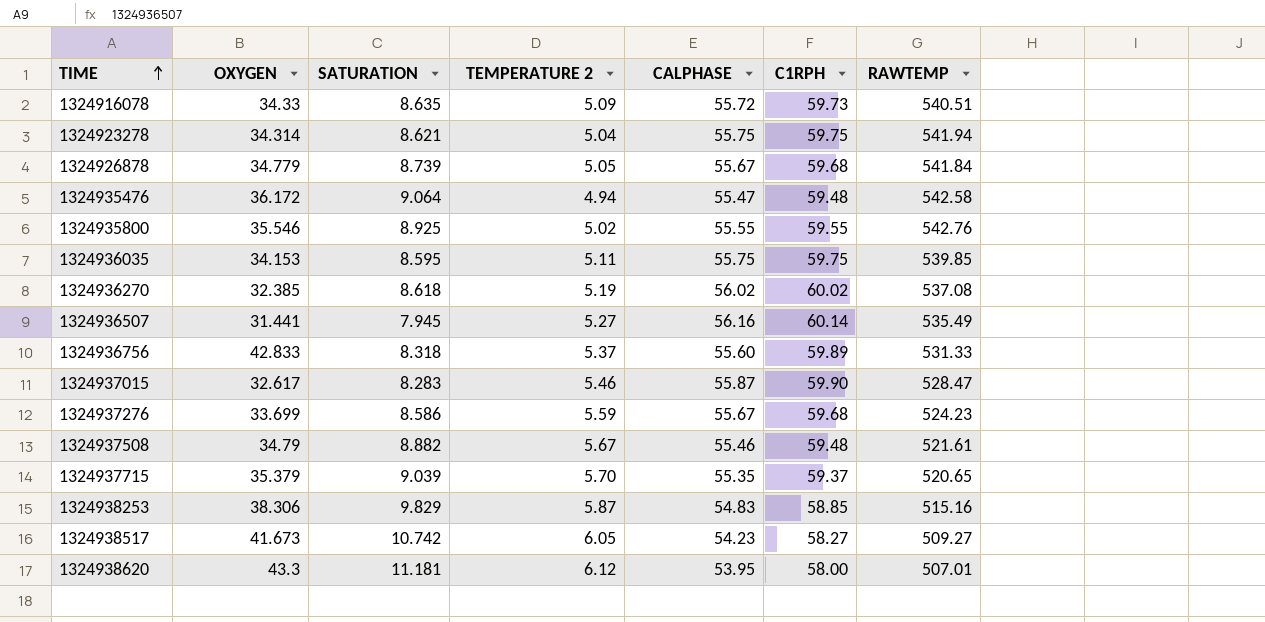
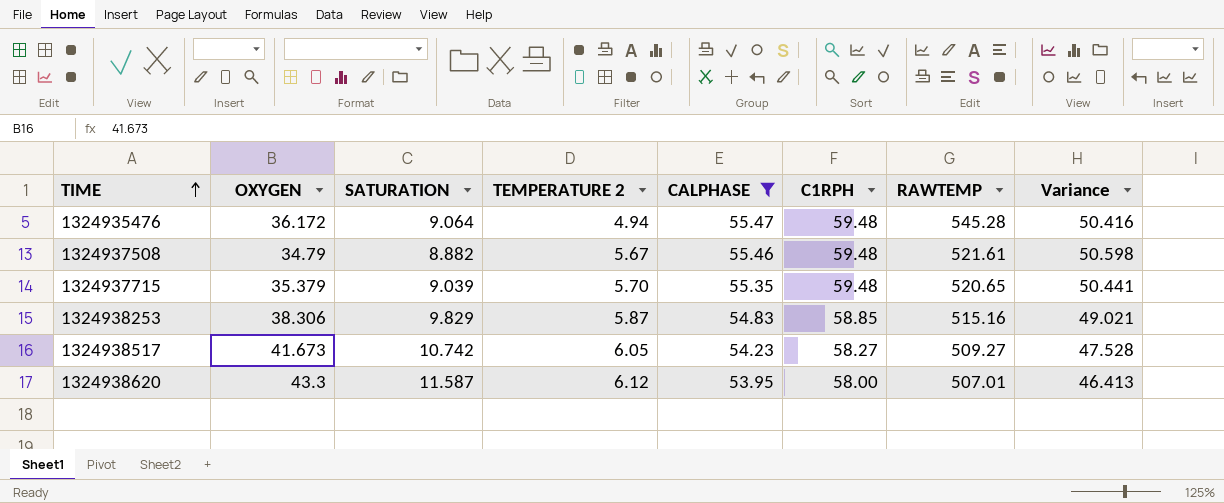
filter: none -> CALPHASE <= 55.47
column Variance | formula: none -> [C1RPH] - [SATURATION]
1324935476 | RAWTEMP: 542.58 -> 545.28
1324937715 | C1RPH: 59.37 -> 59.48
1324938620 | SATURATION: 11.181 -> 11.587

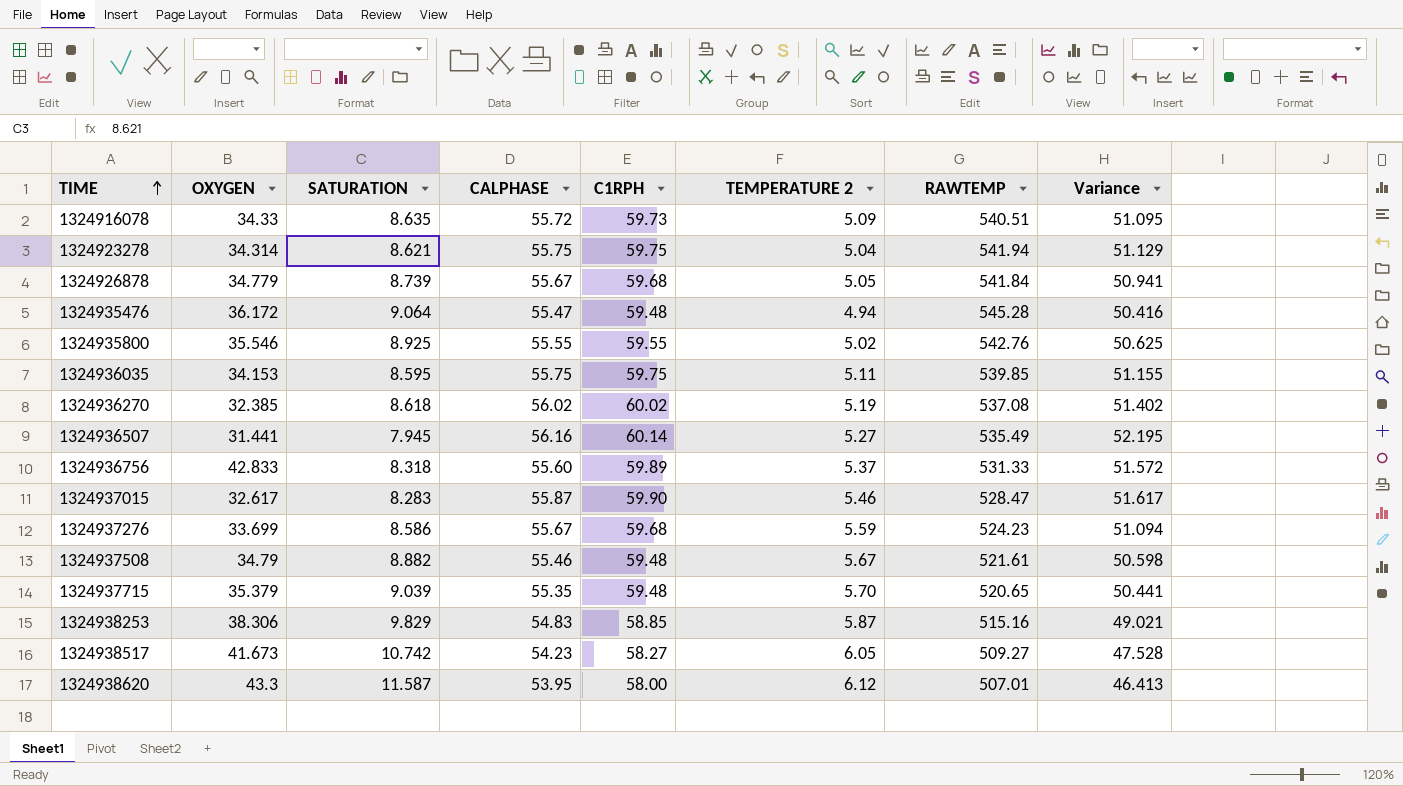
filter: CALPHASE <= 55.47 -> none
column TEMPERATURE 2 | position: 4 -> 6

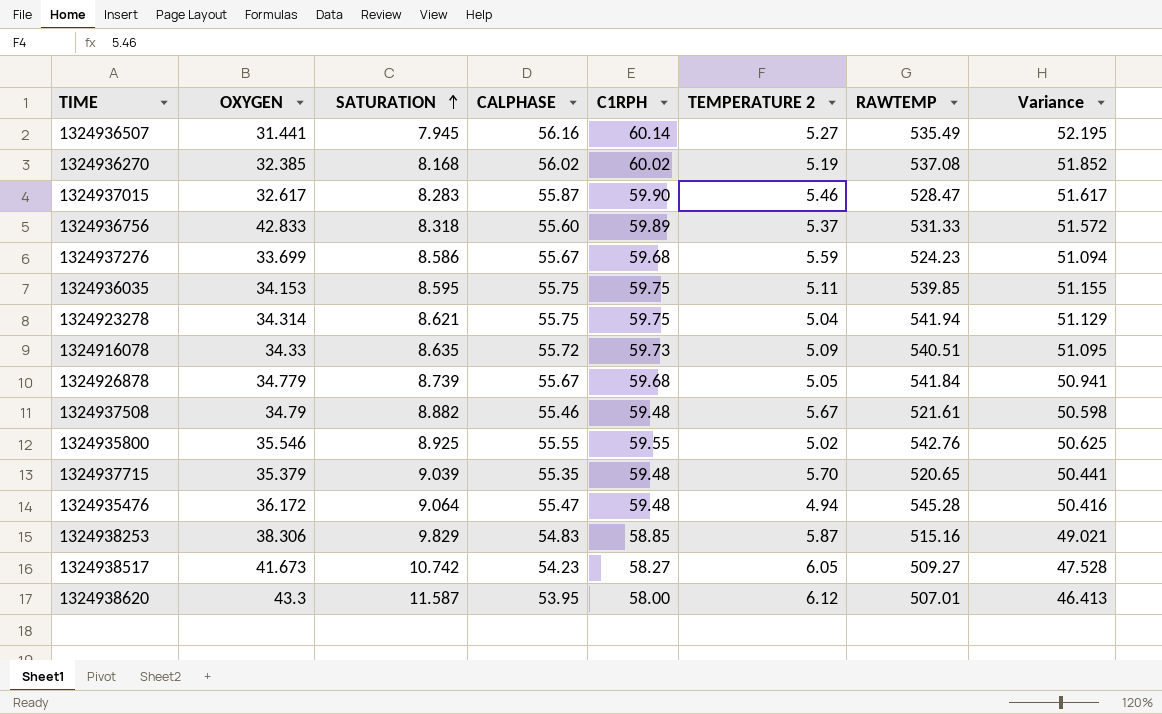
row order: TIME ascending -> SATURATION ascending
1324936270 | SATURATION: 8.618 -> 8.168
1324936270 | Variance: 51.402 -> 51.852

